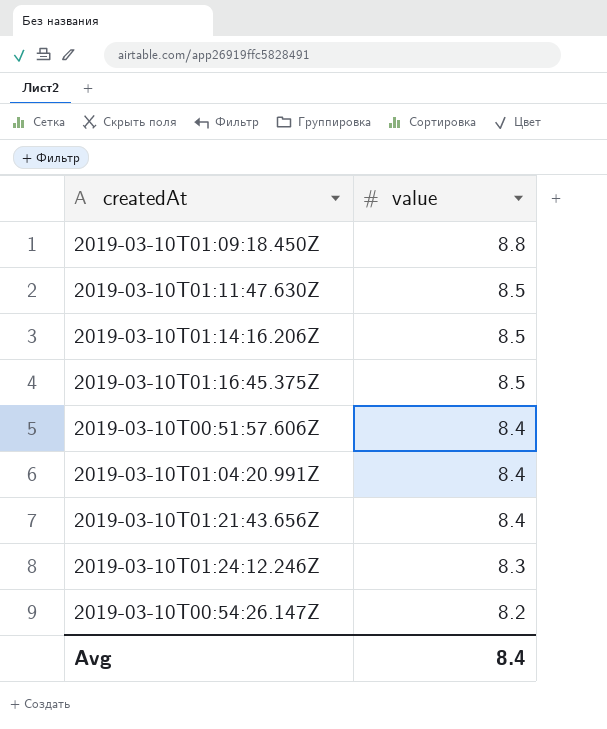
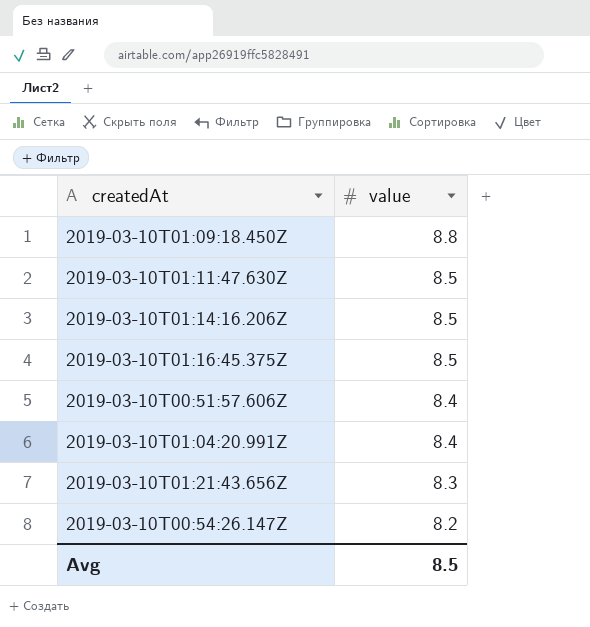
row 2019-03-10T01:24:12.246Z: 8.3 -> none
2019-03-10T01:21:43.656Z | value: 8.4 -> 8.3
Avg | value: 8.4 -> 8.5

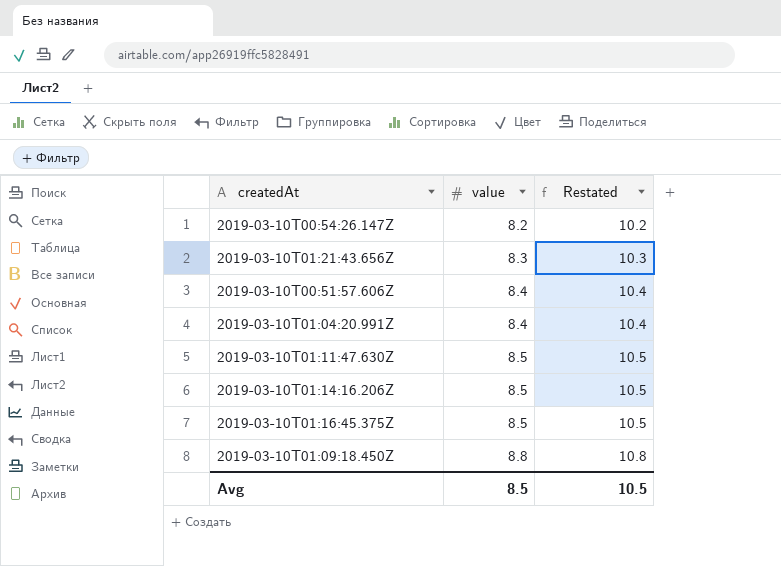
row order: value descending -> value ascending
column Restated | formula: none -> [value] + 2

